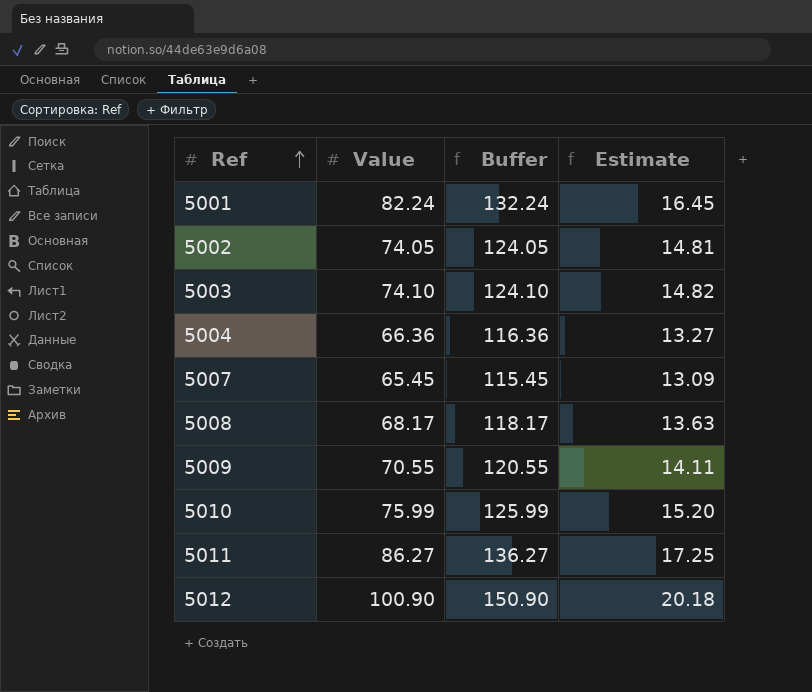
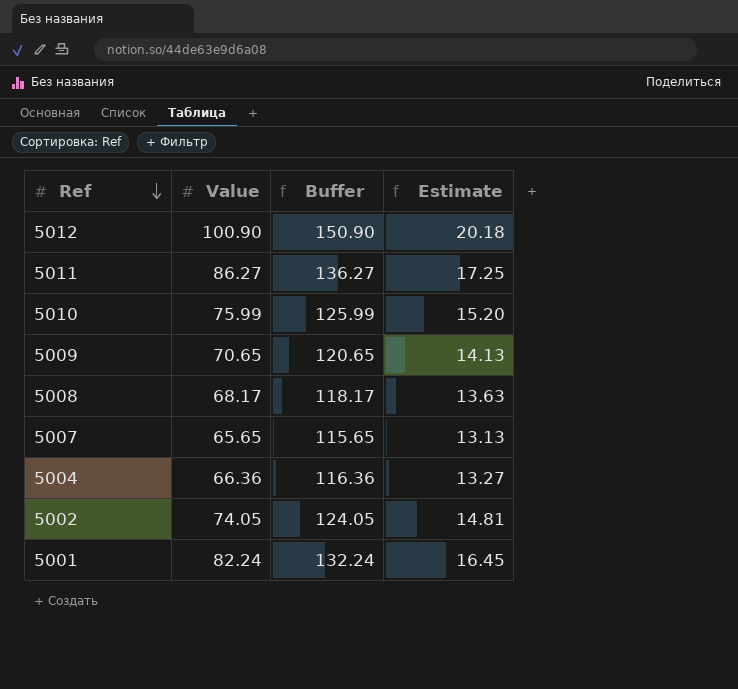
row order: Ref ascending -> Ref descending
row 5003: 74.10 | 124.10 | 14.82 -> none
5009 | Value: 70.55 -> 70.65
5009 | Buffer: 120.55 -> 120.65
5009 | Estimate: 14.11 -> 14.13
5007 | Value: 65.45 -> 65.65
5007 | Buffer: 115.45 -> 115.65
5007 | Estimate: 13.09 -> 13.13

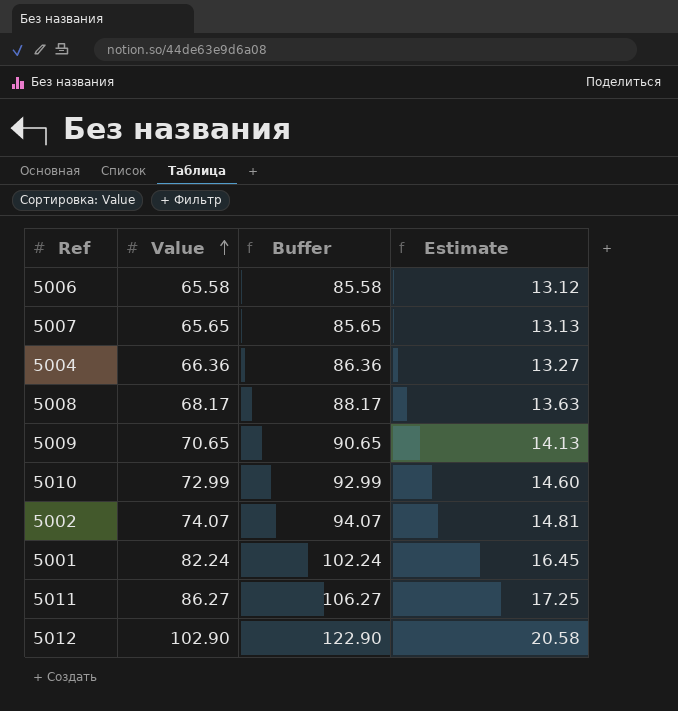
row order: Ref descending -> Value ascending
column Buffer | formula: [Value] + 50 -> [Value] + 20
row 5006: none -> 65.58 | 85.58 | 13.12
5010 | Value: 75.99 -> 72.99
5010 | Estimate: 15.20 -> 14.60
5002 | Value: 74.05 -> 74.07
5012 | Value: 100.90 -> 102.90
5012 | Estimate: 20.18 -> 20.58

